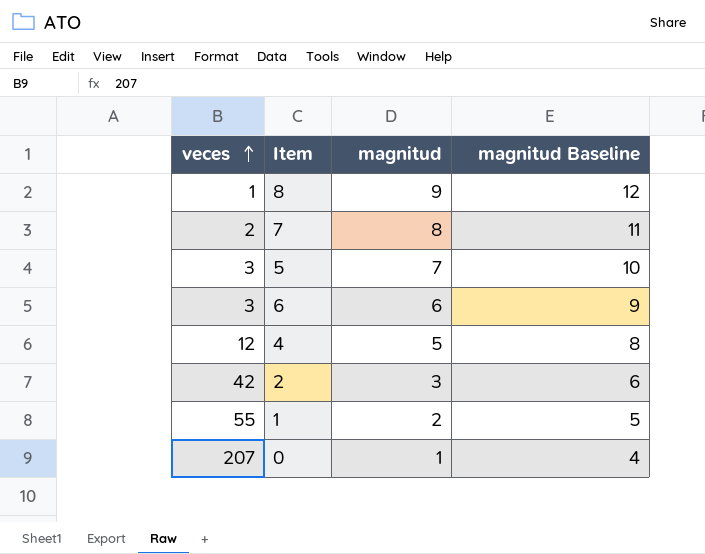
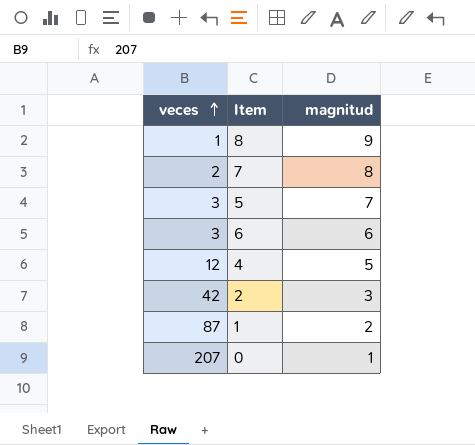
column magnitud Baseline | formula: [magnitud] + 3 -> none
1 | veces: 55 -> 87

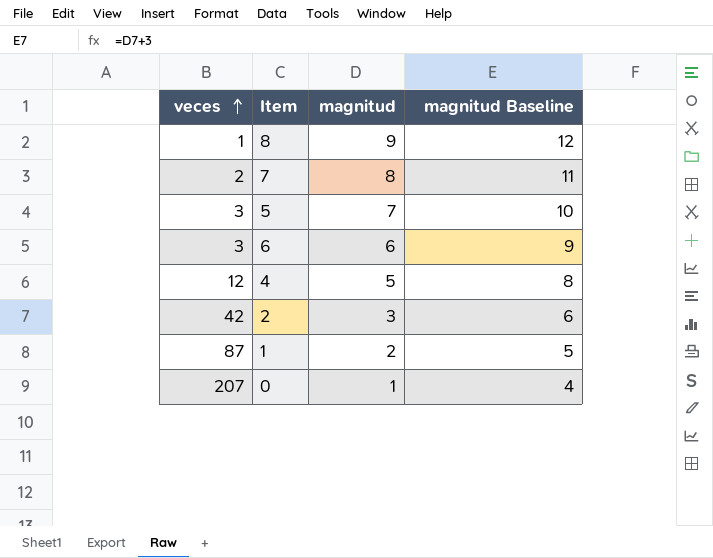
column magnitud Baseline | formula: none -> [magnitud] + 3

